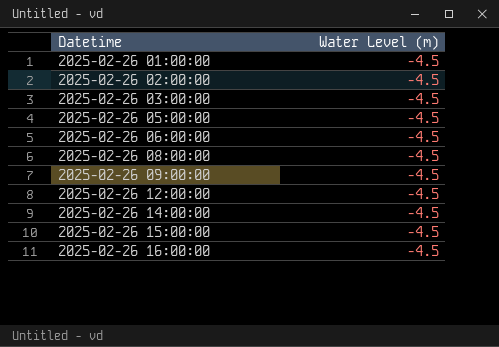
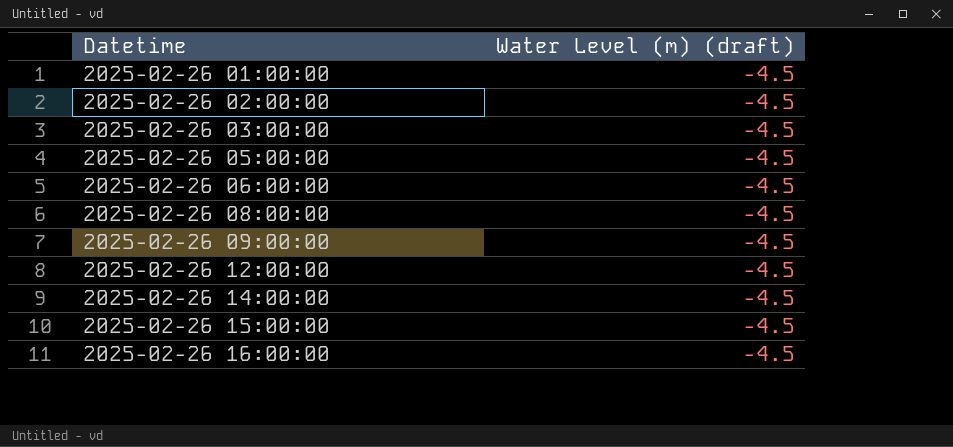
column name: Water Level (m) -> Water Level (m) (draft)

